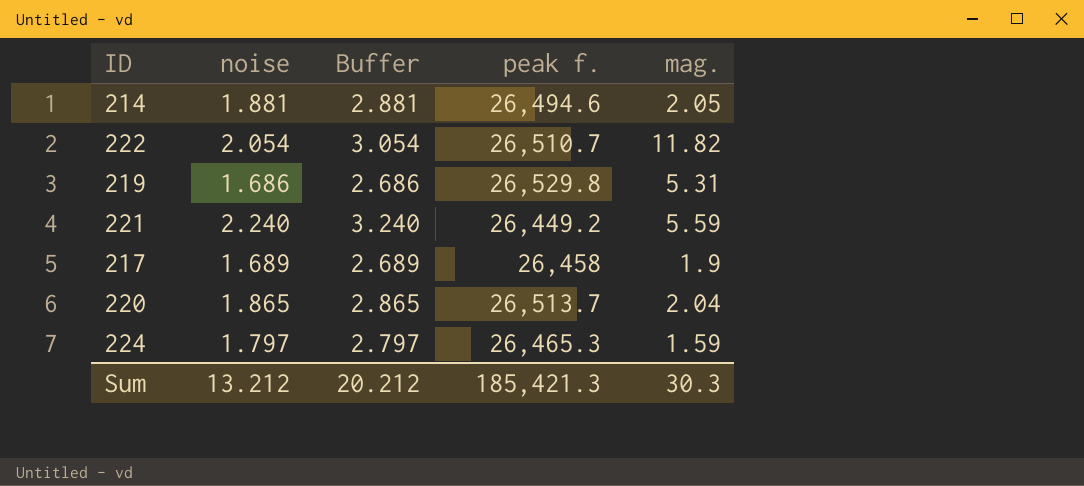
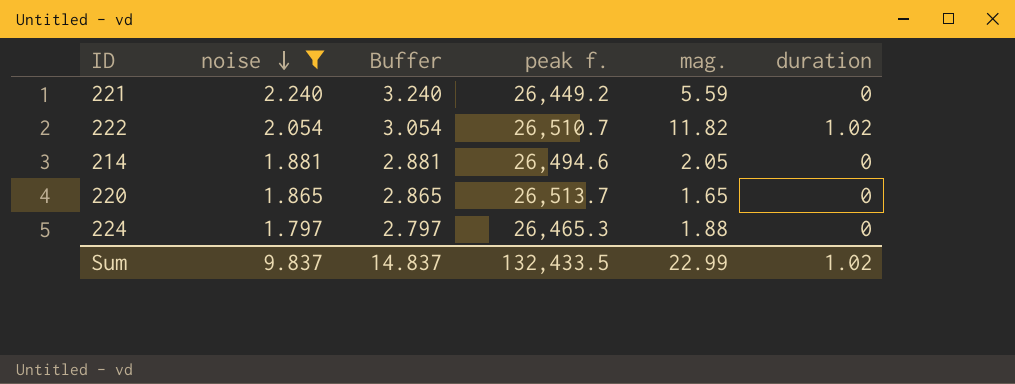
filter: none -> noise >= 1.797
row order: none -> noise descending
column duration | position: none -> 6
220 | mag.: 2.04 -> 1.65
224 | mag.: 1.59 -> 1.88
Sum | noise: 13.212 -> 9.837
Sum | Buffer: 20.212 -> 14.837
Sum | peak f.: 185,421.3 -> 132,433.5
Sum | mag.: 30.3 -> 22.99

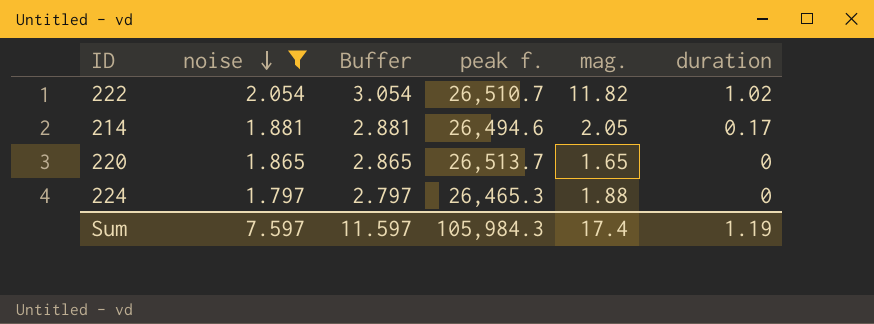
row 221: 2.240 | 3.240 | 26,449.2 | 5.59 | 0 -> none
214 | duration: 0 -> 0.17
Sum | noise: 9.837 -> 7.597
Sum | Buffer: 14.837 -> 11.597
Sum | peak f.: 132,433.5 -> 105,984.3
Sum | mag.: 22.99 -> 17.4
Sum | duration: 1.02 -> 1.19

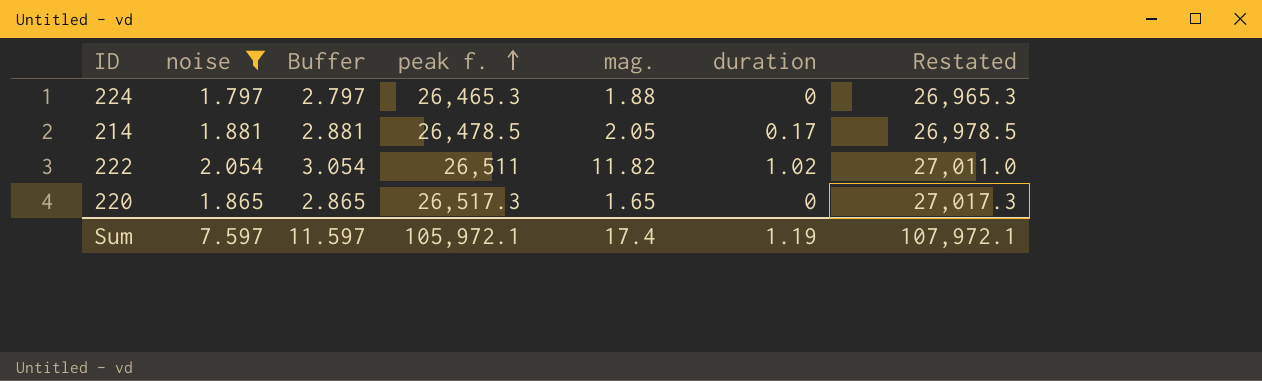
row order: noise descending -> peak f. ascending
column Restated | formula: none -> [peak f.] + 500
214 | peak f.: 26,494.6 -> 26,478.5
222 | peak f.: 26,510.7 -> 26,511
220 | peak f.: 26,513.7 -> 26,517.3
Sum | peak f.: 105,984.3 -> 105,972.1

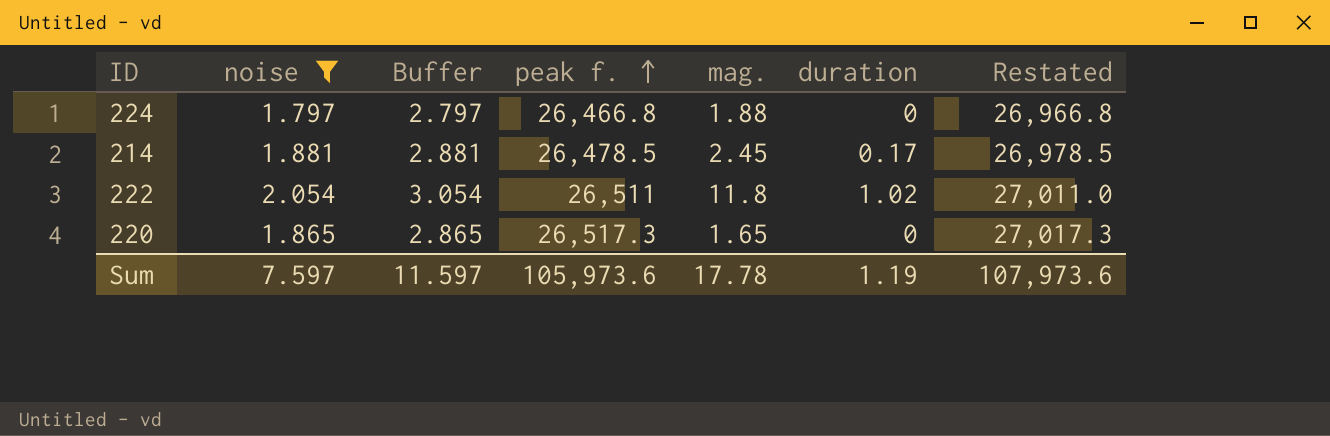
224 | peak f.: 26,465.3 -> 26,466.8
224 | Restated: 26,965.3 -> 26,966.8
214 | mag.: 2.05 -> 2.45
222 | mag.: 11.82 -> 11.8
Sum | peak f.: 105,972.1 -> 105,973.6
Sum | mag.: 17.4 -> 17.78
Sum | Restated: 107,972.1 -> 107,973.6

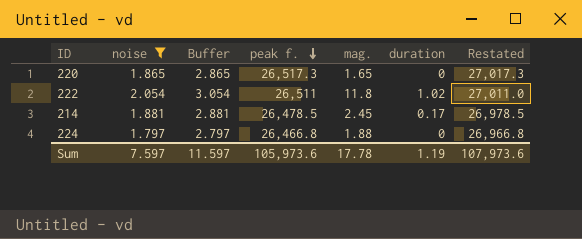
row order: peak f. ascending -> peak f. descending

